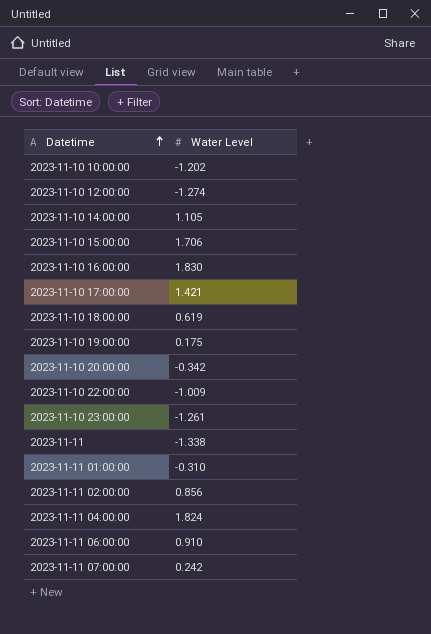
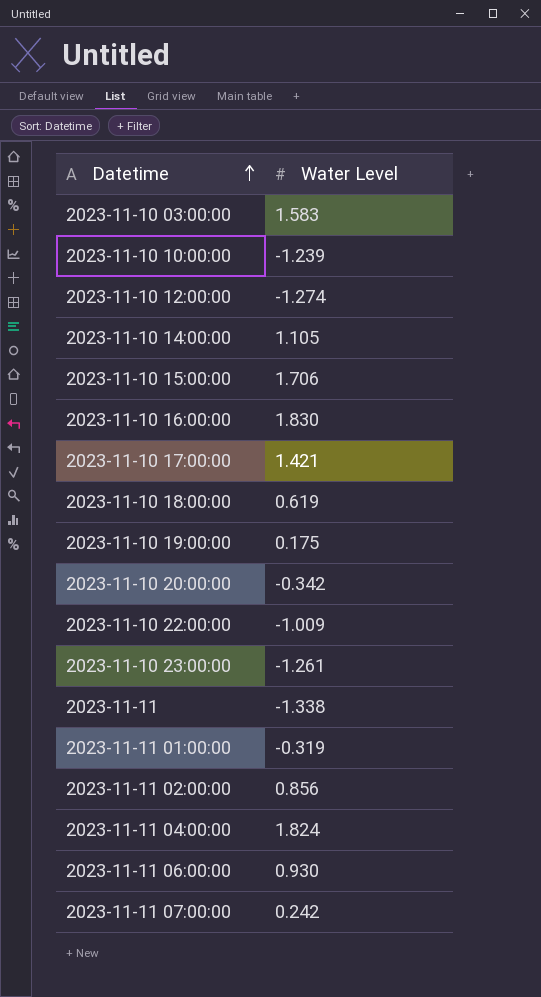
row 2023-11-10 03:00:00: none -> 1.583
2023-11-10 10:00:00 | Water Level: -1.202 -> -1.239
2023-11-11 01:00:00 | Water Level: -0.310 -> -0.319
2023-11-11 06:00:00 | Water Level: 0.910 -> 0.930

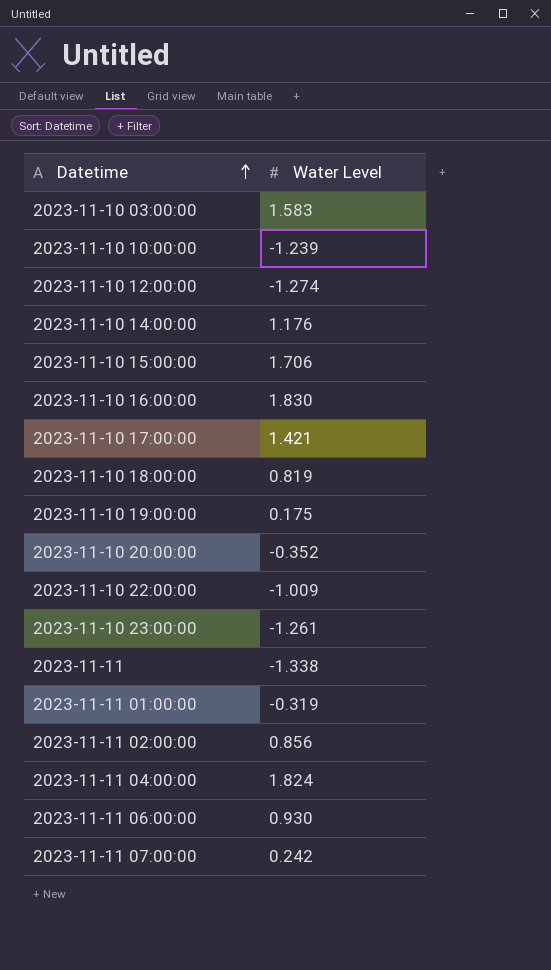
2023-11-10 14:00:00 | Water Level: 1.105 -> 1.176
2023-11-10 18:00:00 | Water Level: 0.619 -> 0.819
2023-11-10 20:00:00 | Water Level: -0.342 -> -0.352

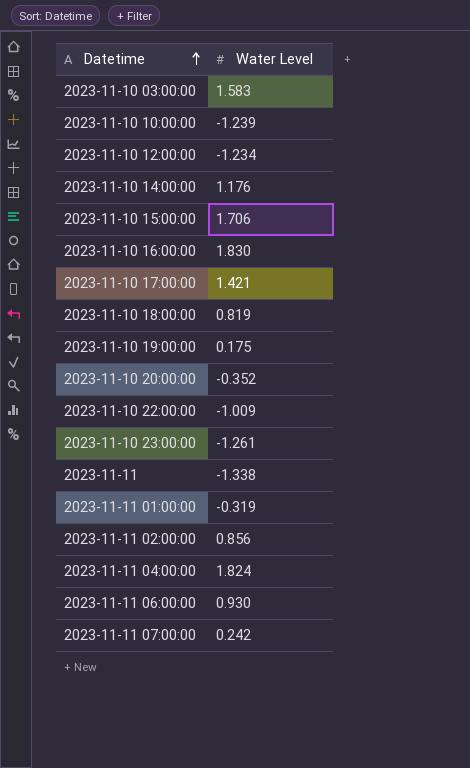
2023-11-10 12:00:00 | Water Level: -1.274 -> -1.234

